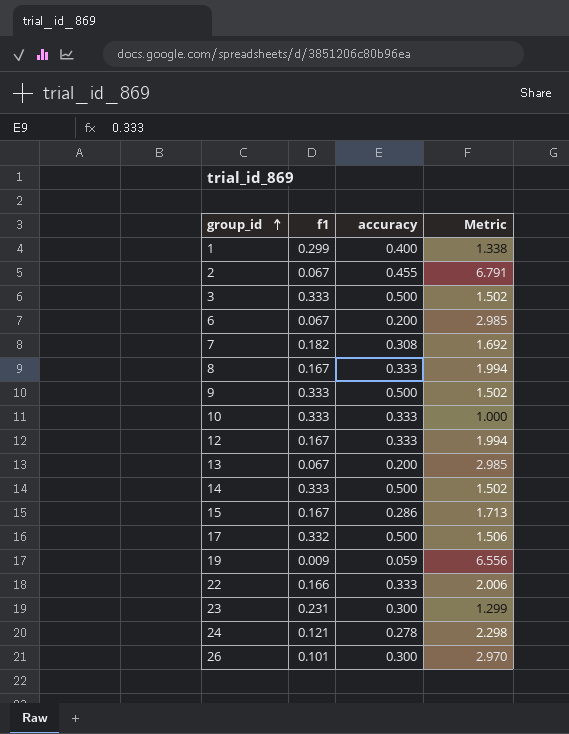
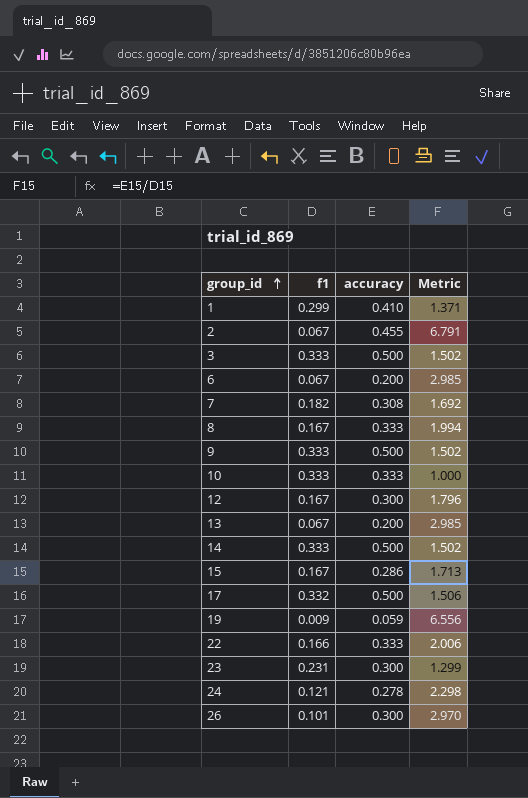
1 | accuracy: 0.400 -> 0.410
1 | Metric: 1.338 -> 1.371
12 | accuracy: 0.333 -> 0.300
12 | Metric: 1.994 -> 1.796

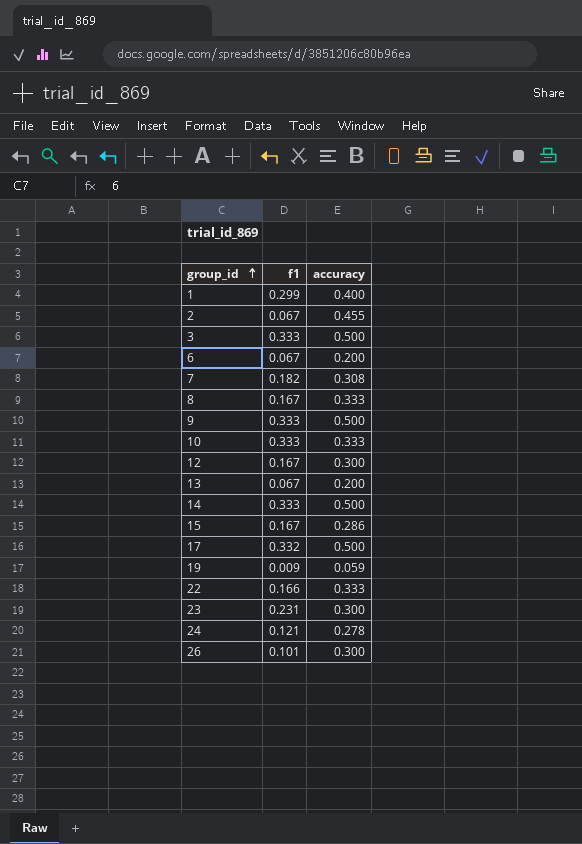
column Metric | formula: [accuracy] / [f1] -> none
1 | accuracy: 0.410 -> 0.400

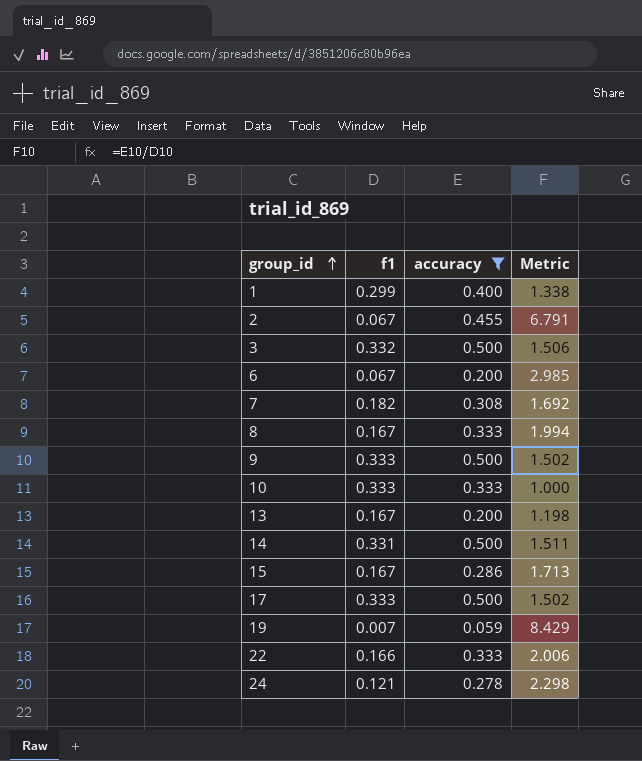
filter: none -> accuracy != 0.300
column Metric | formula: none -> [accuracy] / [f1]
3 | f1: 0.333 -> 0.332
13 | f1: 0.067 -> 0.167
14 | f1: 0.333 -> 0.331
17 | f1: 0.332 -> 0.333
19 | f1: 0.009 -> 0.007

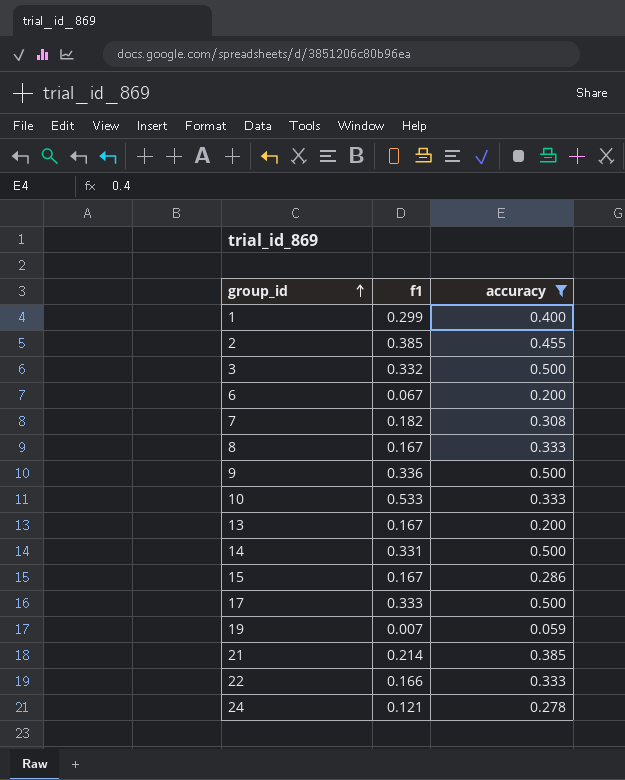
column Metric | formula: [accuracy] / [f1] -> none
2 | f1: 0.067 -> 0.385
9 | f1: 0.333 -> 0.336
10 | f1: 0.333 -> 0.533
row 21: none -> 0.214 | 0.385

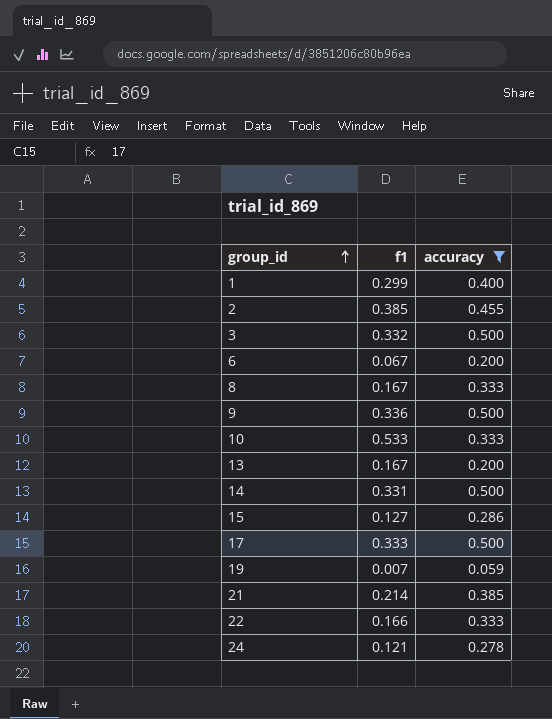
row 7: 0.182 | 0.308 -> none
15 | f1: 0.167 -> 0.127

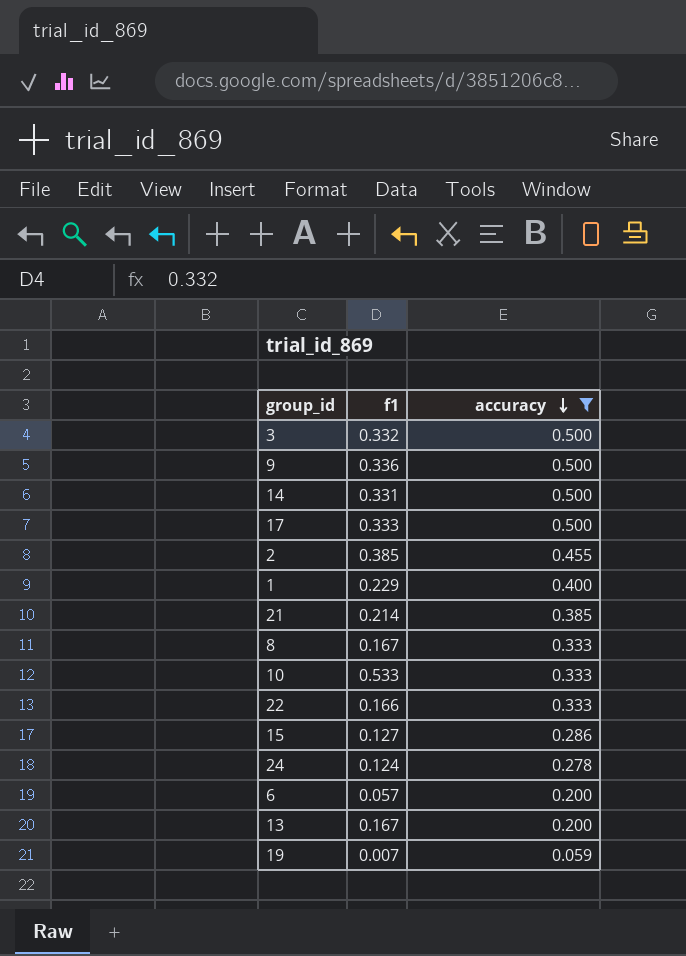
row order: group_id ascending -> accuracy descending
1 | f1: 0.299 -> 0.229
24 | f1: 0.121 -> 0.124
6 | f1: 0.067 -> 0.057

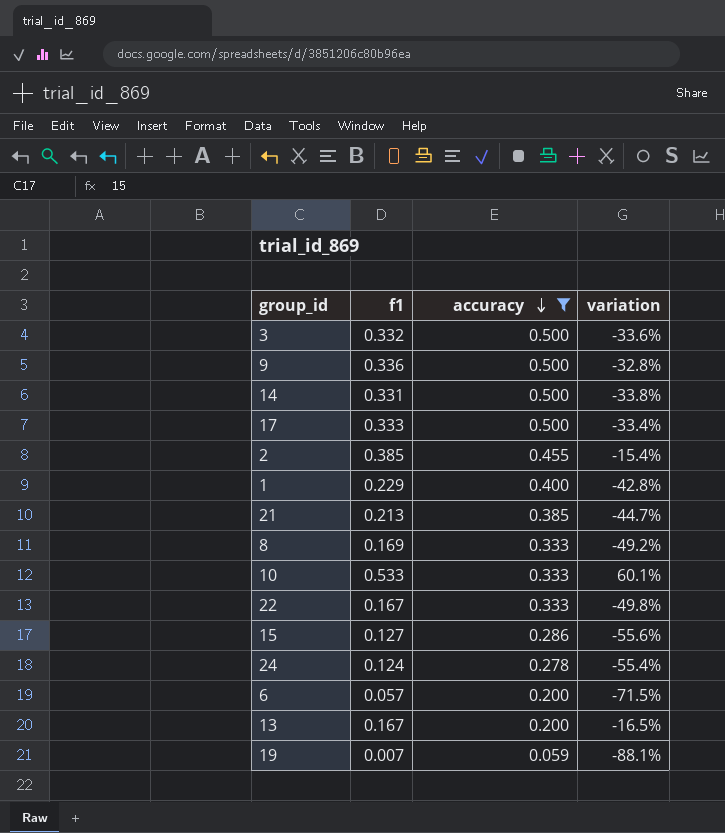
column variation | formula: none -> ([f1] - [accuracy]) / [accuracy]
21 | f1: 0.214 -> 0.213
8 | f1: 0.167 -> 0.169
22 | f1: 0.166 -> 0.167

